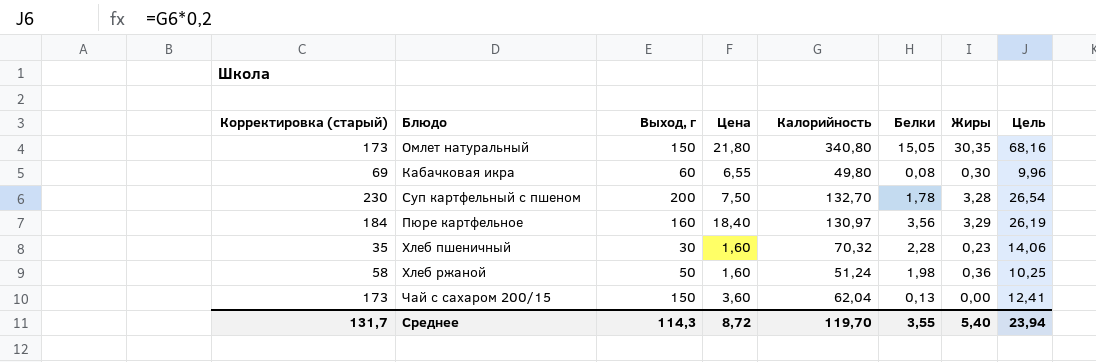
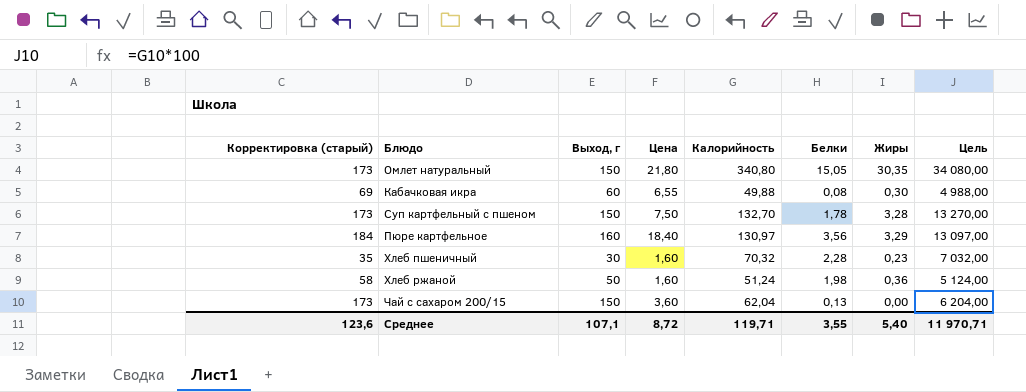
column Цель | formula: [Калорийность] * 0,2 -> [Калорийность] * 100
Кабачковая икра | Калорийность: 49,80 -> 49,88
Суп картфельный с пшеном | Корректировка (старый): 230 -> 173
Суп картфельный с пшеном | Выход, г: 200 -> 150
Среднее | Корректировка (старый): 131,7 -> 123,6
Среднее | Выход, г: 114,3 -> 107,1
Среднее | Калорийность: 119,70 -> 119,71
Среднее | Цель: 23,94 -> 11 970,71

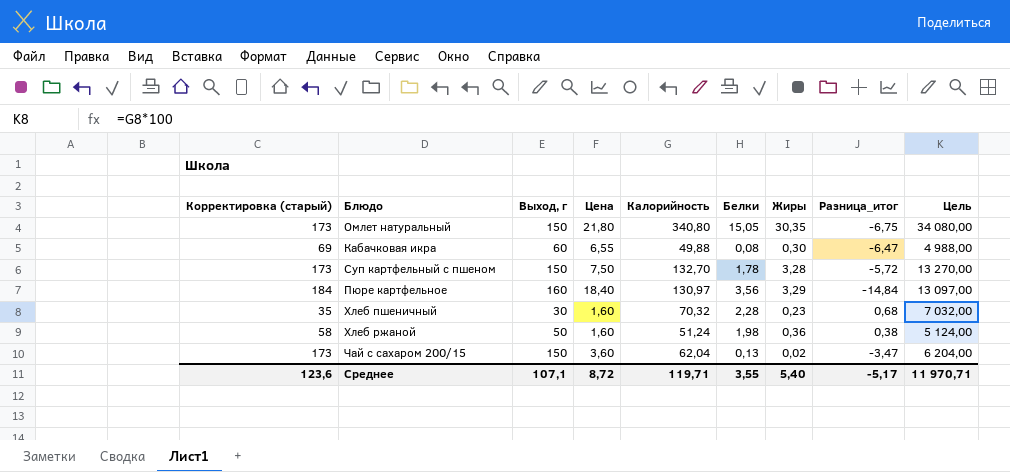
column Разница_итог | formula: none -> [Белки] - [Цена]
Чай с сахаром 200/15 | Жиры: 0,00 -> 0,02

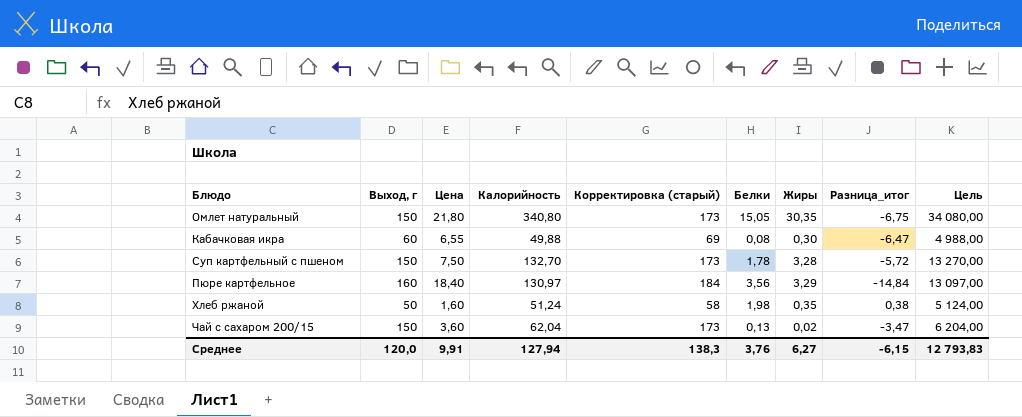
column Корректировка (старый) | position: 1 -> 5
row Хлеб пшеничный: 35 | 30 | 1,60 | 70,32 | 2,28 | 0,23 | 0,68 | 7 032,00 -> none
Хлеб ржаной | Жиры: 0,36 -> 0,35
Среднее | Выход, г: 107,1 -> 120,0
Среднее | Цена: 8,72 -> 9,91
Среднее | Калорийность: 119,71 -> 127,94
Среднее | Корректировка (старый): 123,6 -> 138,3
Среднее | Белки: 3,55 -> 3,76
Среднее | Жиры: 5,40 -> 6,27
Среднее | Разница_итог: -5,17 -> -6,15
Среднее | Цель: 11 970,71 -> 12 793,83

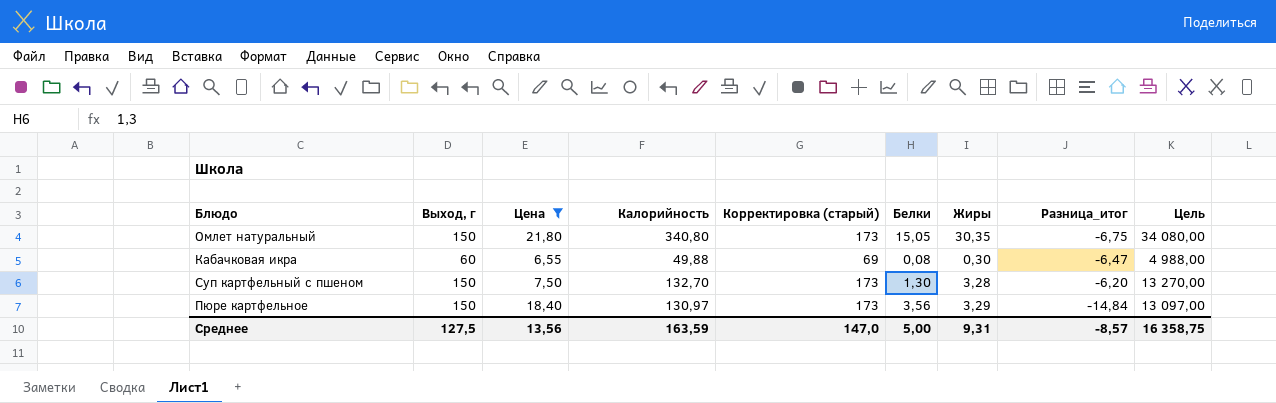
filter: none -> Цена >= 6,55
Суп картфельный с пшеном | Белки: 1,78 -> 1,30
Суп картфельный с пшеном | Разница_итог: -5,72 -> -6,20
Пюре картфельное | Выход, г: 160 -> 150
Пюре картфельное | Корректировка (старый): 184 -> 173
Среднее | Выход, г: 120,0 -> 127,5
Среднее | Цена: 9,91 -> 13,56
Среднее | Калорийность: 127,94 -> 163,59
Среднее | Корректировка (старый): 138,3 -> 147,0
Среднее | Белки: 3,76 -> 5,00
Среднее | Жиры: 6,27 -> 9,31
Среднее | Разница_итог: -6,15 -> -8,57
Среднее | Цель: 12 793,83 -> 16 358,75

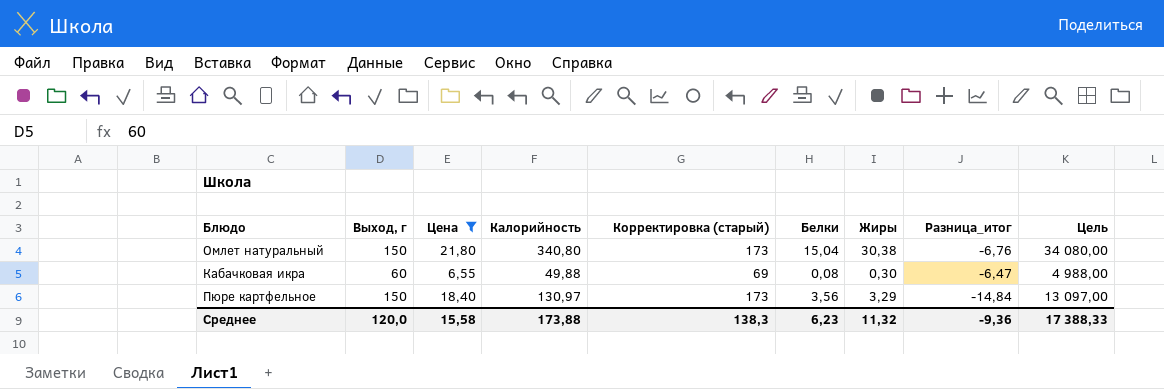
row Суп картфельный с пшеном: 150 | 7,50 | 132,70 | 173 | 1,30 | 3,28 | -6,20 | 13 270,00 -> none
Омлет натуральный | Белки: 15,05 -> 15,04
Омлет натуральный | Жиры: 30,35 -> 30,38
Омлет натуральный | Разница_итог: -6,75 -> -6,76
Среднее | Выход, г: 127,5 -> 120,0
Среднее | Цена: 13,56 -> 15,58
Среднее | Калорийность: 163,59 -> 173,88
Среднее | Корректировка (старый): 147,0 -> 138,3
Среднее | Белки: 5,00 -> 6,23
Среднее | Жиры: 9,31 -> 11,32
Среднее | Разница_итог: -8,57 -> -9,36
Среднее | Цель: 16 358,75 -> 17 388,33

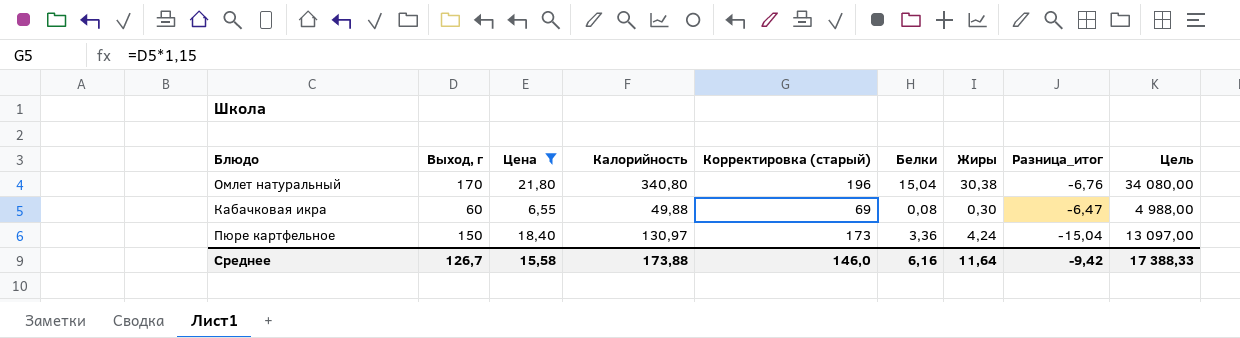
Омлет натуральный | Выход, г: 150 -> 170
Омлет натуральный | Корректировка (старый): 173 -> 196
Пюре картфельное | Белки: 3,56 -> 3,36
Пюре картфельное | Жиры: 3,29 -> 4,24
Пюре картфельное | Разница_итог: -14,84 -> -15,04
Среднее | Выход, г: 120,0 -> 126,7
Среднее | Корректировка (старый): 138,3 -> 146,0
Среднее | Белки: 6,23 -> 6,16
Среднее | Жиры: 11,32 -> 11,64
Среднее | Разница_итог: -9,36 -> -9,42

